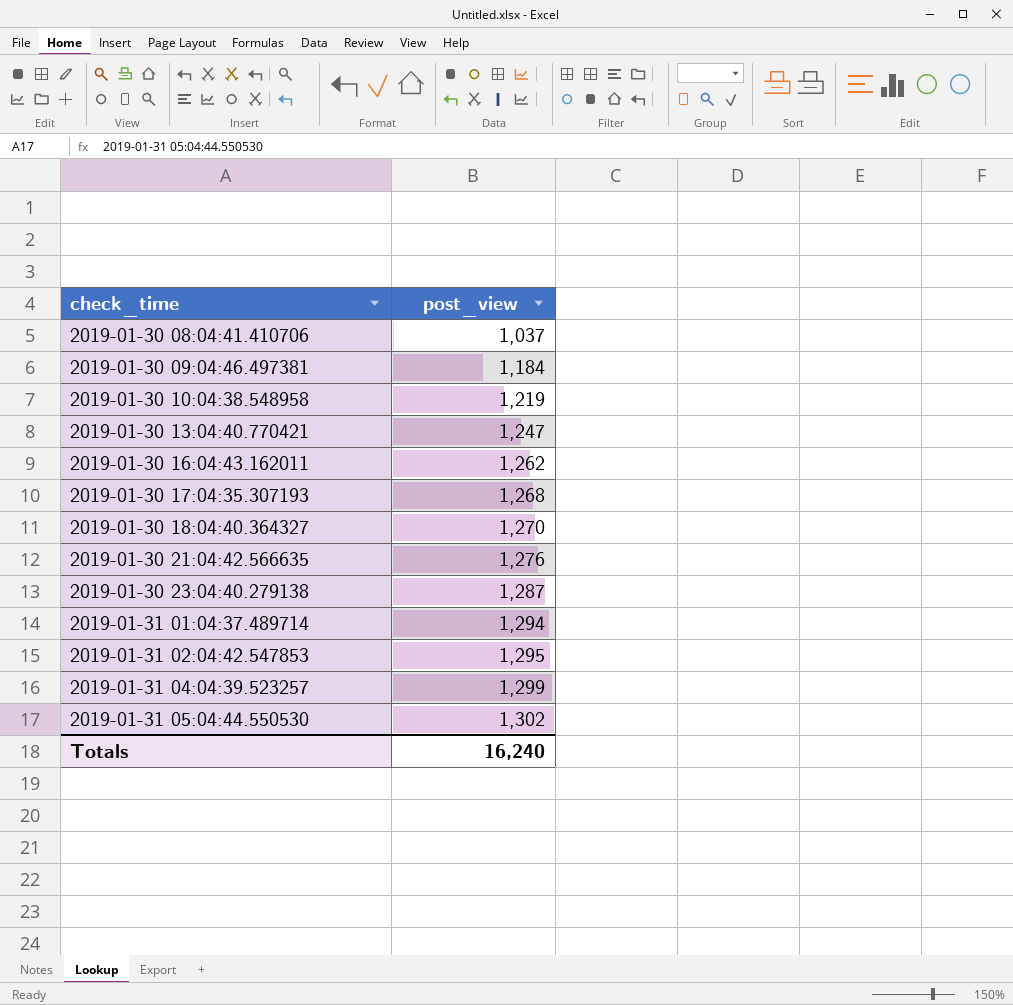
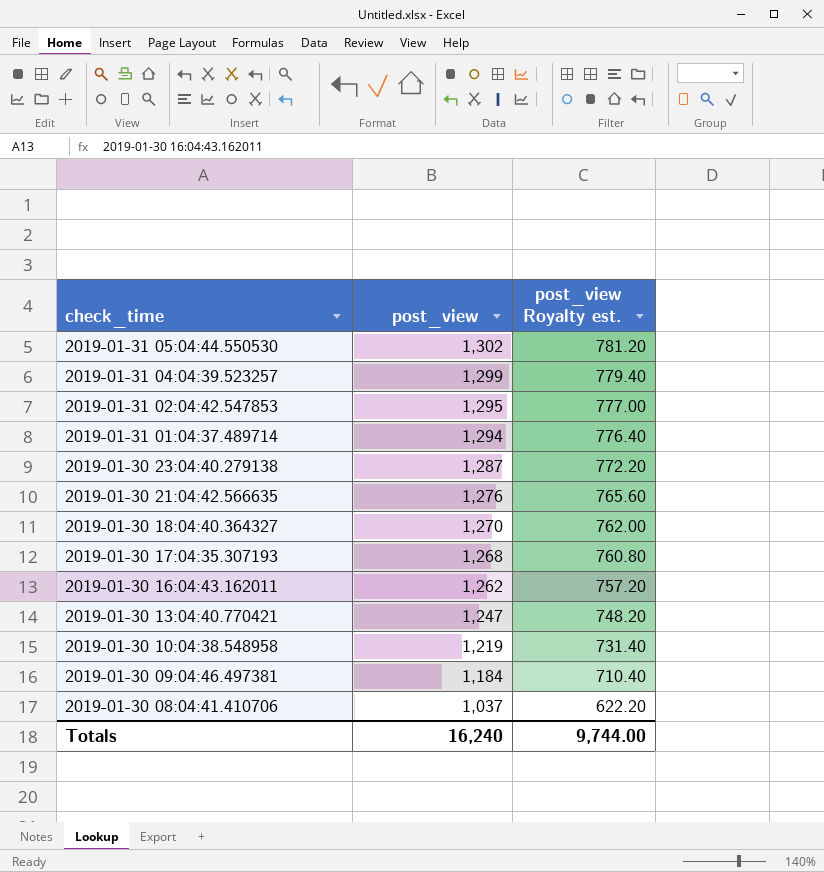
row order: check_time ascending -> check_time descending
column post_view Royalty est. | formula: none -> [post_view] * 0.6

